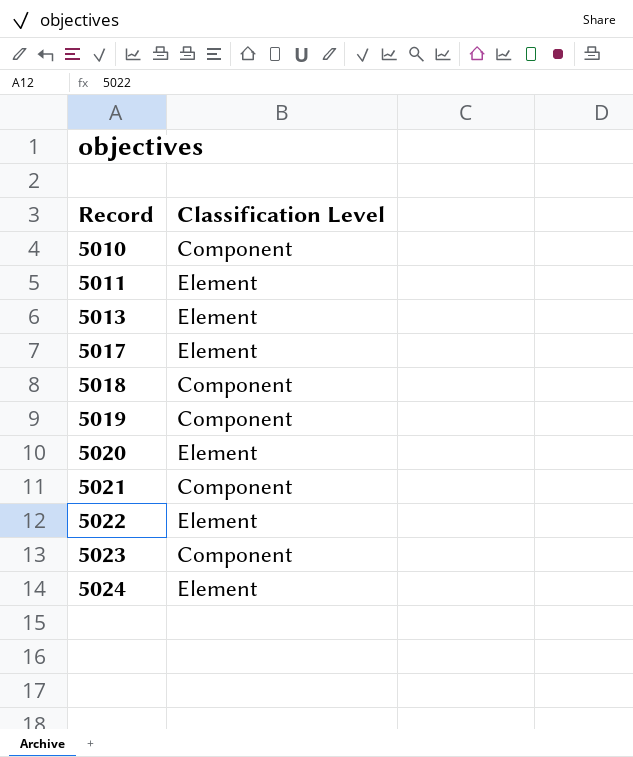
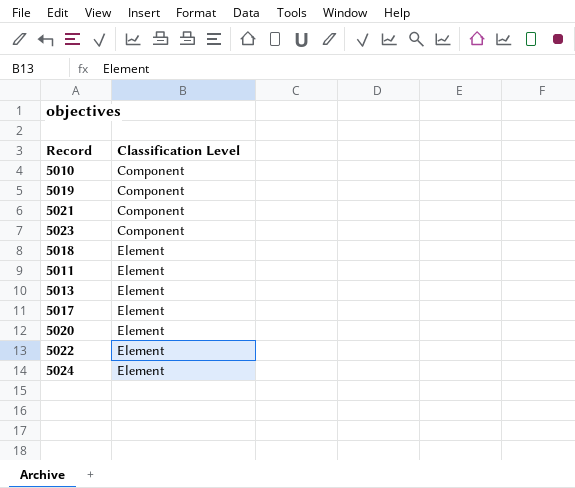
row order: Record ascending -> Classification Level ascending
5018 | Classification Level: Component -> Element

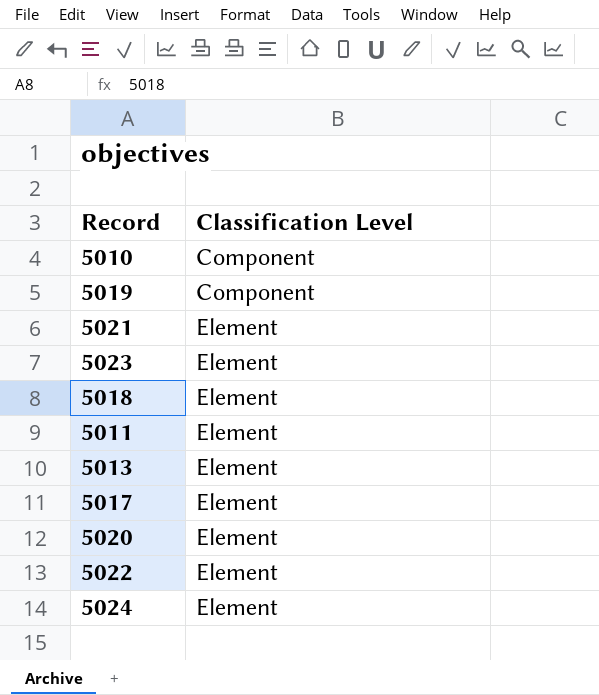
5021 | Classification Level: Component -> Element
5023 | Classification Level: Component -> Element

